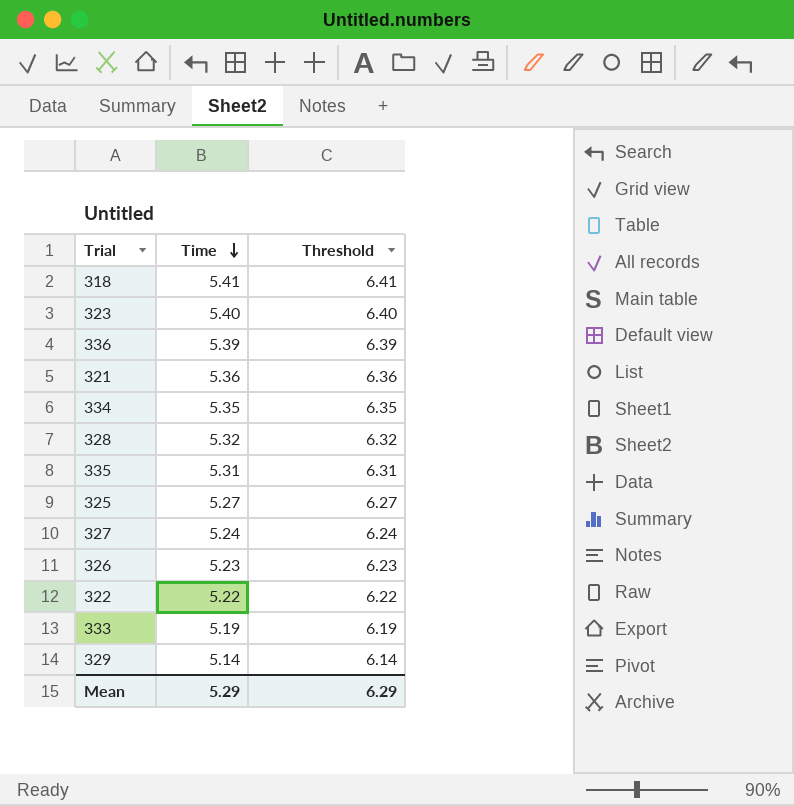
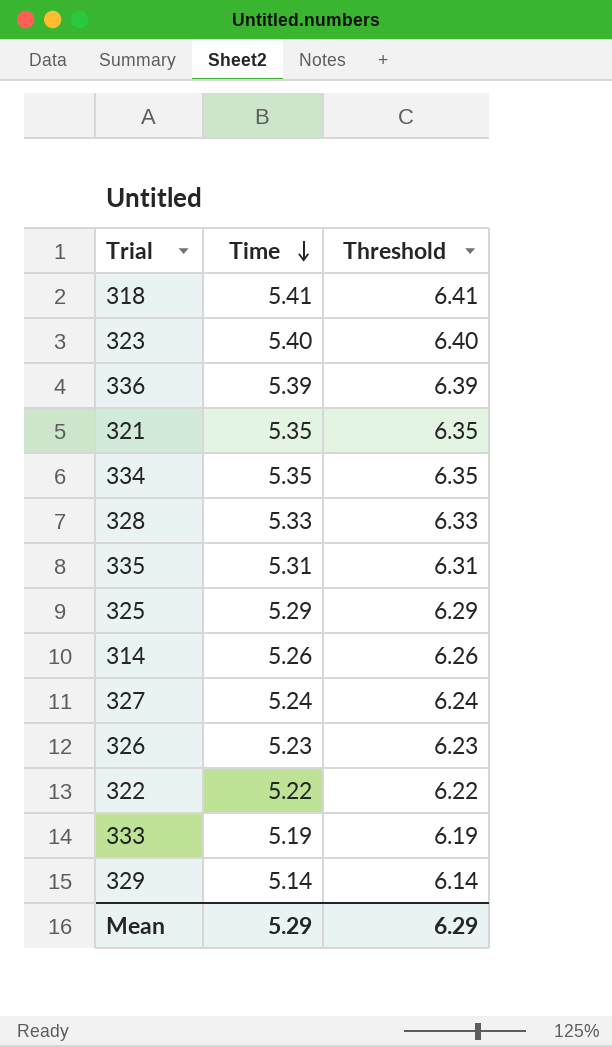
321 | Time: 5.36 -> 5.35
321 | Threshold: 6.36 -> 6.35
328 | Time: 5.32 -> 5.33
328 | Threshold: 6.32 -> 6.33
325 | Time: 5.27 -> 5.29
325 | Threshold: 6.27 -> 6.29
row 314: none -> 5.26 | 6.26

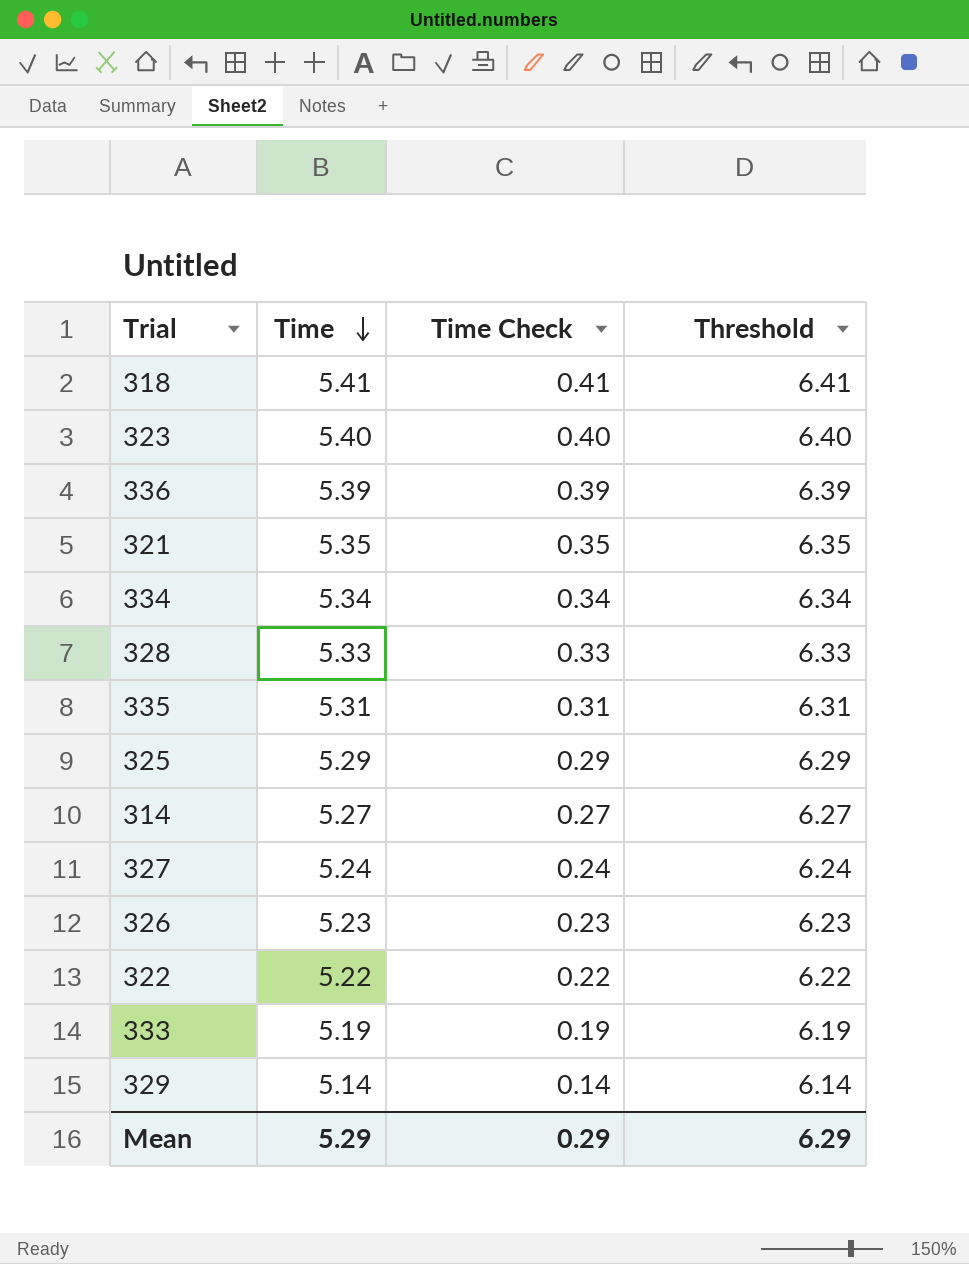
column Time Check | formula: none -> [Time] - 5
334 | Time: 5.35 -> 5.34
334 | Threshold: 6.35 -> 6.34
314 | Time: 5.26 -> 5.27
314 | Threshold: 6.26 -> 6.27

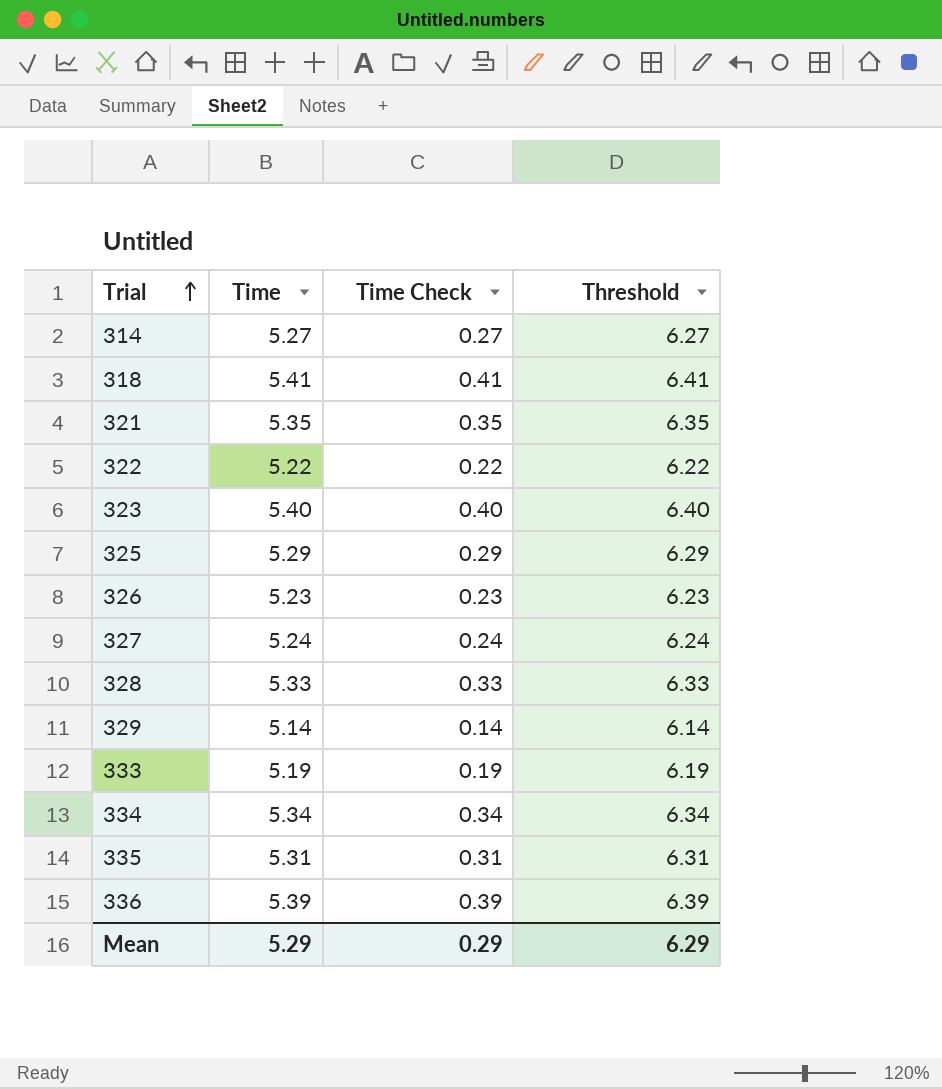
row order: Time descending -> Trial ascending

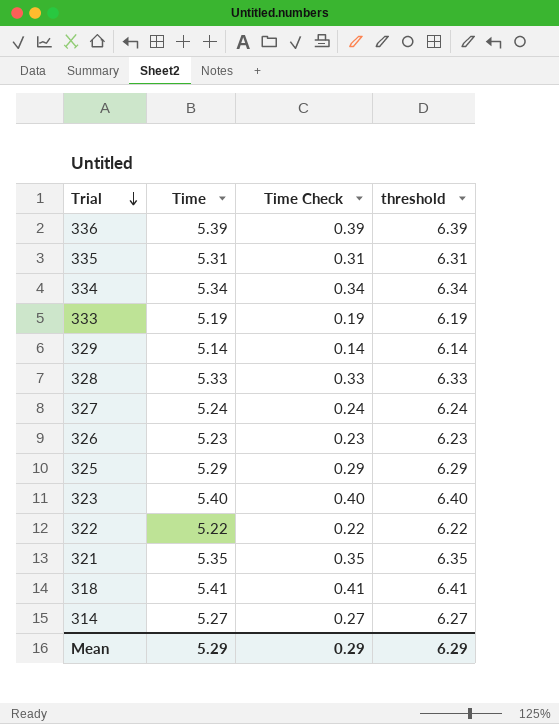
row order: Trial ascending -> Trial descending
column name: Threshold -> threshold

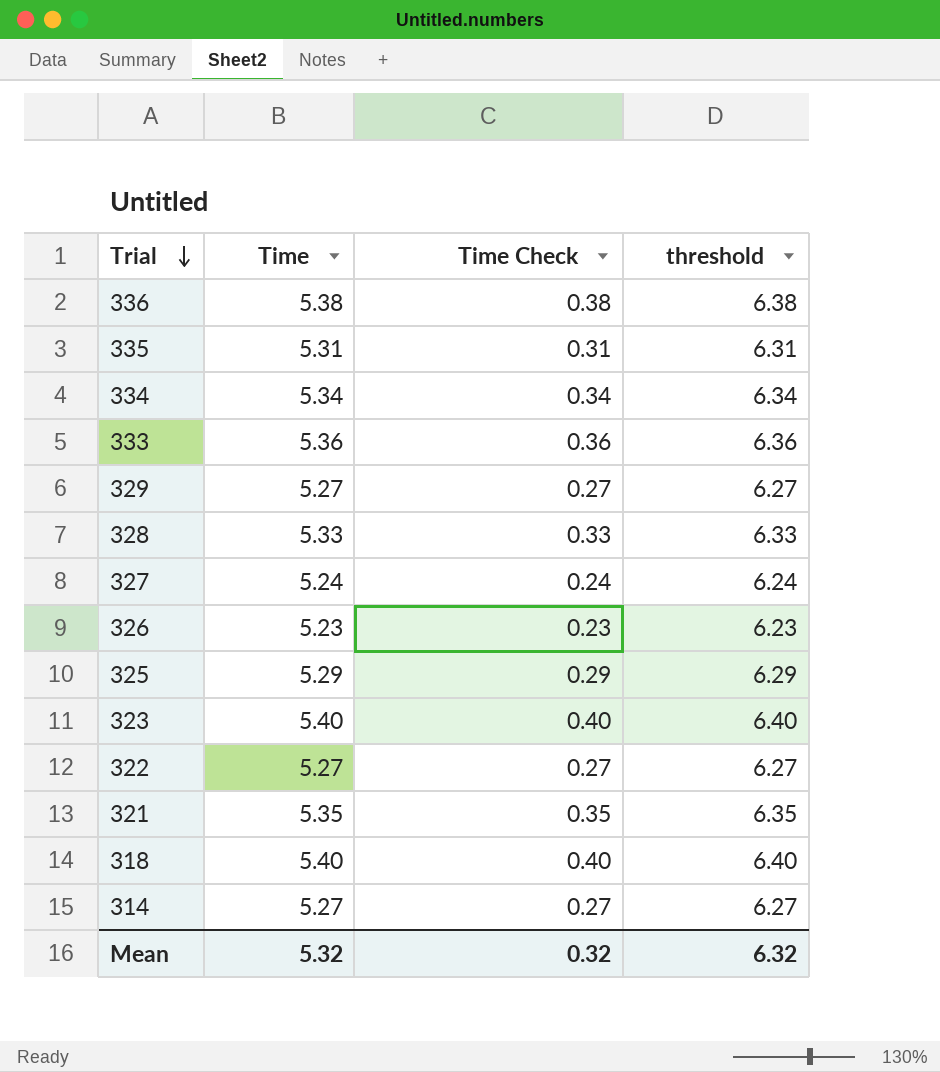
336 | Time: 5.39 -> 5.38
336 | Time Check: 0.39 -> 0.38
336 | threshold: 6.39 -> 6.38
333 | Time: 5.19 -> 5.36
333 | Time Check: 0.19 -> 0.36
333 | threshold: 6.19 -> 6.36
329 | Time: 5.14 -> 5.27
329 | Time Check: 0.14 -> 0.27
329 | threshold: 6.14 -> 6.27
322 | Time: 5.22 -> 5.27
322 | Time Check: 0.22 -> 0.27
322 | threshold: 6.22 -> 6.27
318 | Time: 5.41 -> 5.40
318 | Time Check: 0.41 -> 0.40
318 | threshold: 6.41 -> 6.40
Mean | Time: 5.29 -> 5.32
Mean | Time Check: 0.29 -> 0.32
Mean | threshold: 6.29 -> 6.32

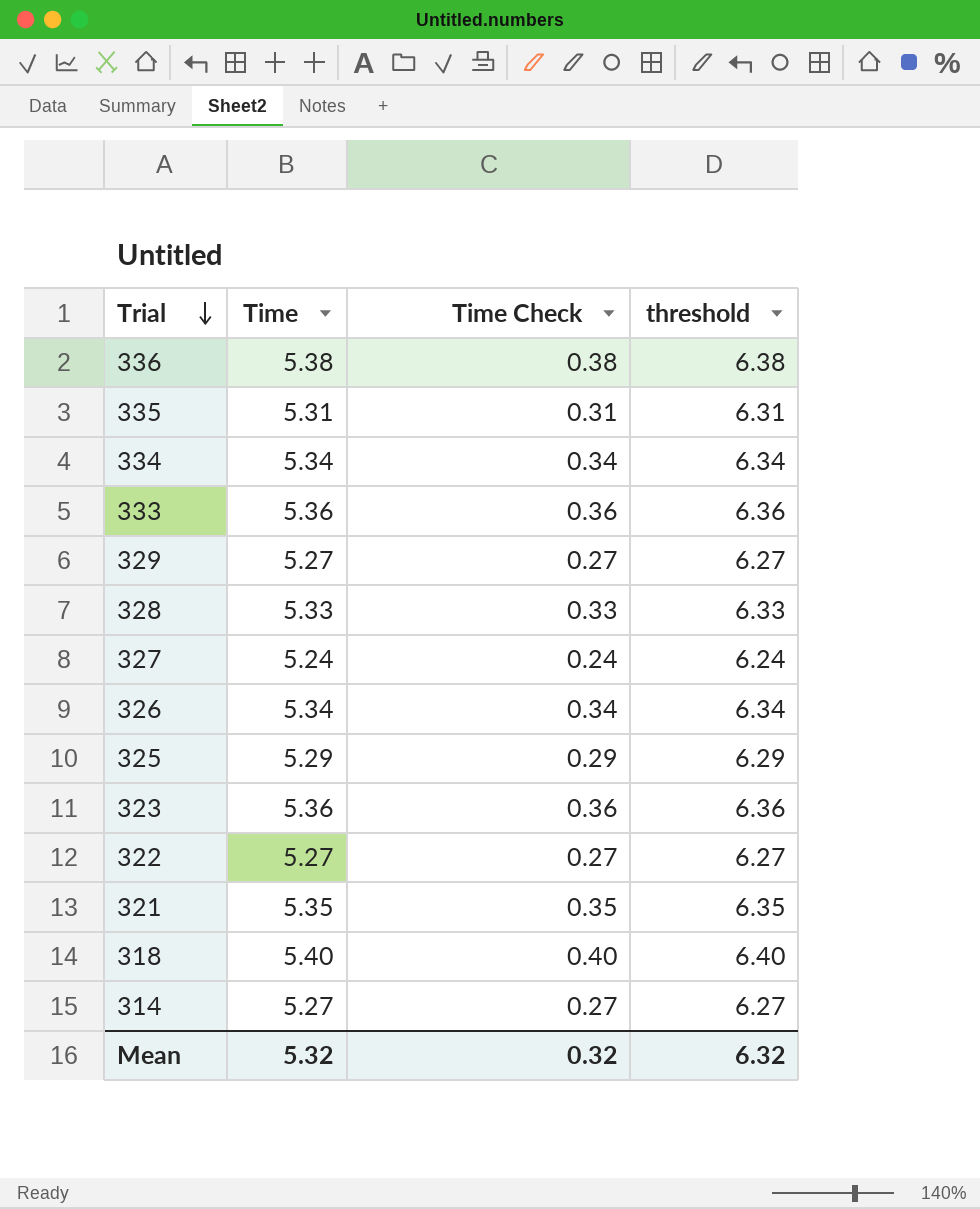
326 | Time: 5.23 -> 5.34
326 | Time Check: 0.23 -> 0.34
326 | threshold: 6.23 -> 6.34
323 | Time: 5.40 -> 5.36
323 | Time Check: 0.40 -> 0.36
323 | threshold: 6.40 -> 6.36

